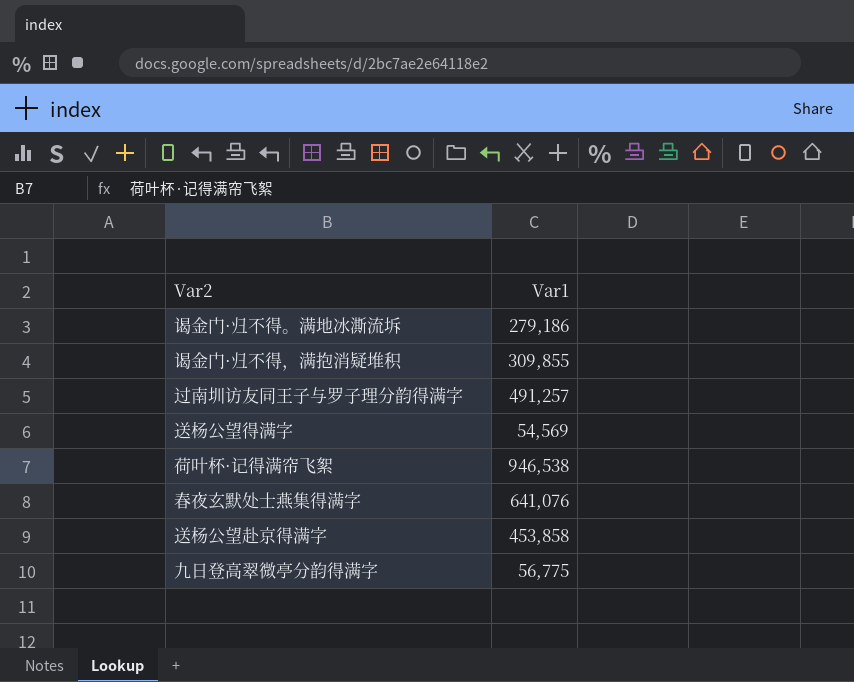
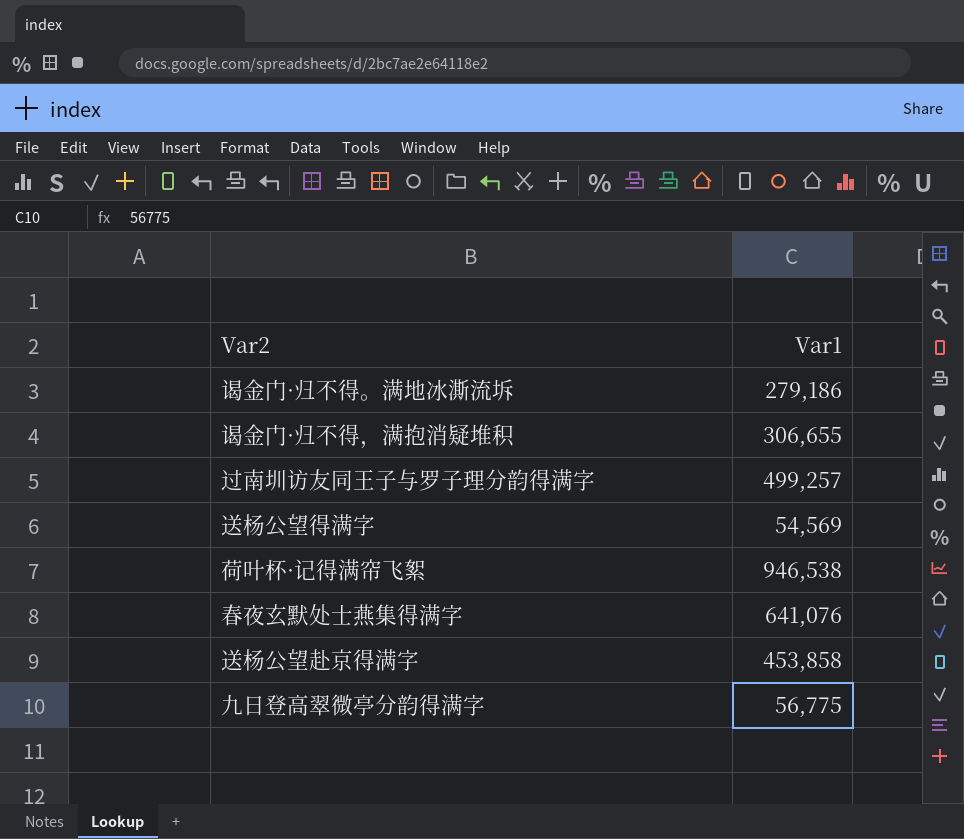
谒金门·归不得，满抱消疑堆积 | Var1: 309,855 -> 306,655
过南圳访友同王子与罗子理分韵得满字 | Var1: 491,257 -> 499,257

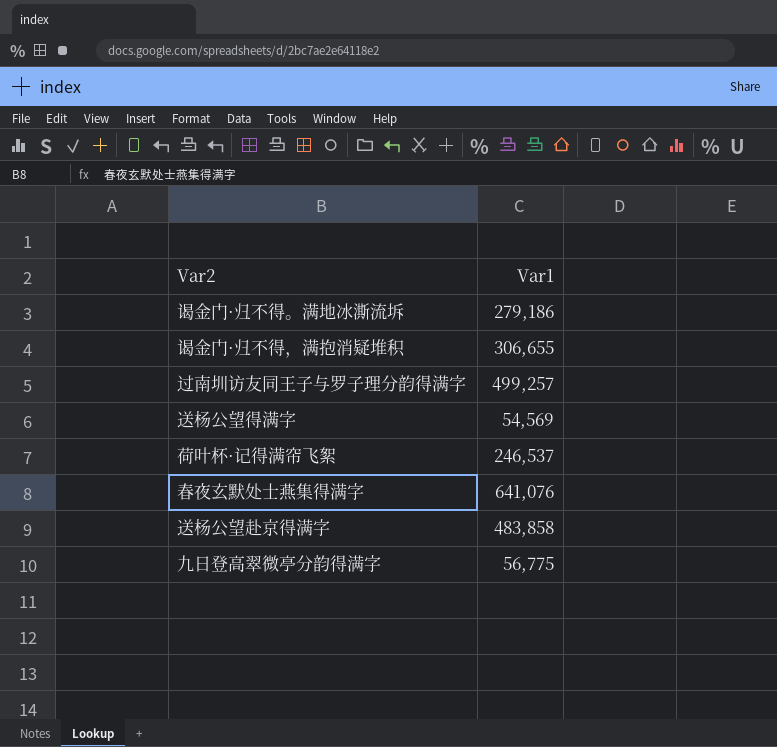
荷叶杯·记得满帘飞絮 | Var1: 946,538 -> 246,537
送杨公望赴京得满字 | Var1: 453,858 -> 483,858

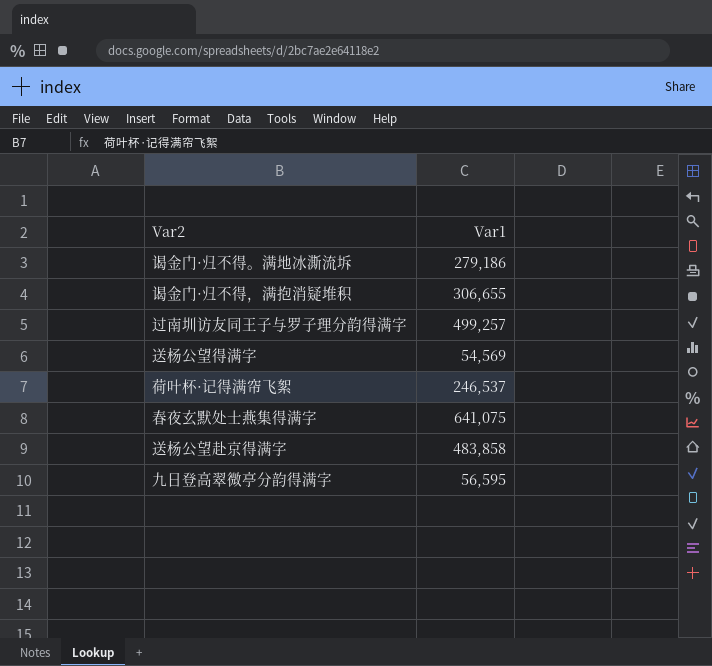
春夜玄默处士燕集得满字 | Var1: 641,076 -> 641,075
九日登高翠微亭分韵得满字 | Var1: 56,775 -> 56,595

